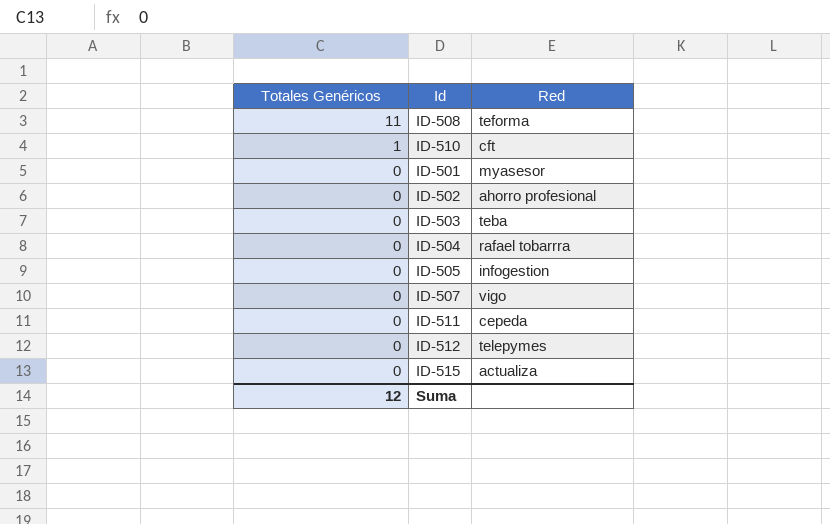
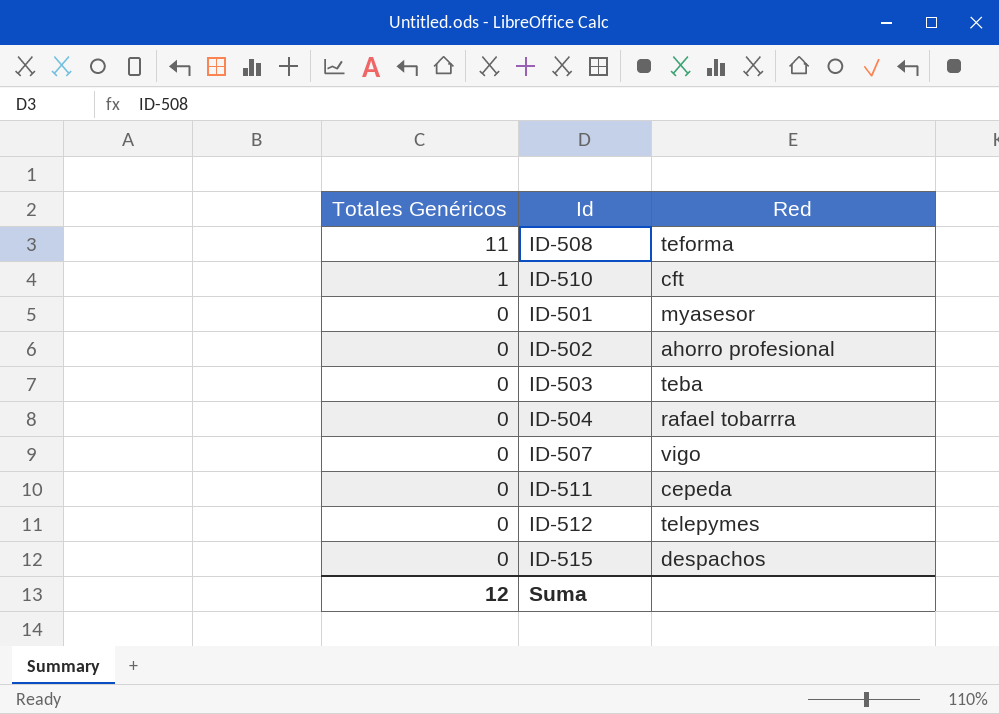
row ID-505: 0 | infogestion -> none
ID-515 | Red: actualiza -> despachos

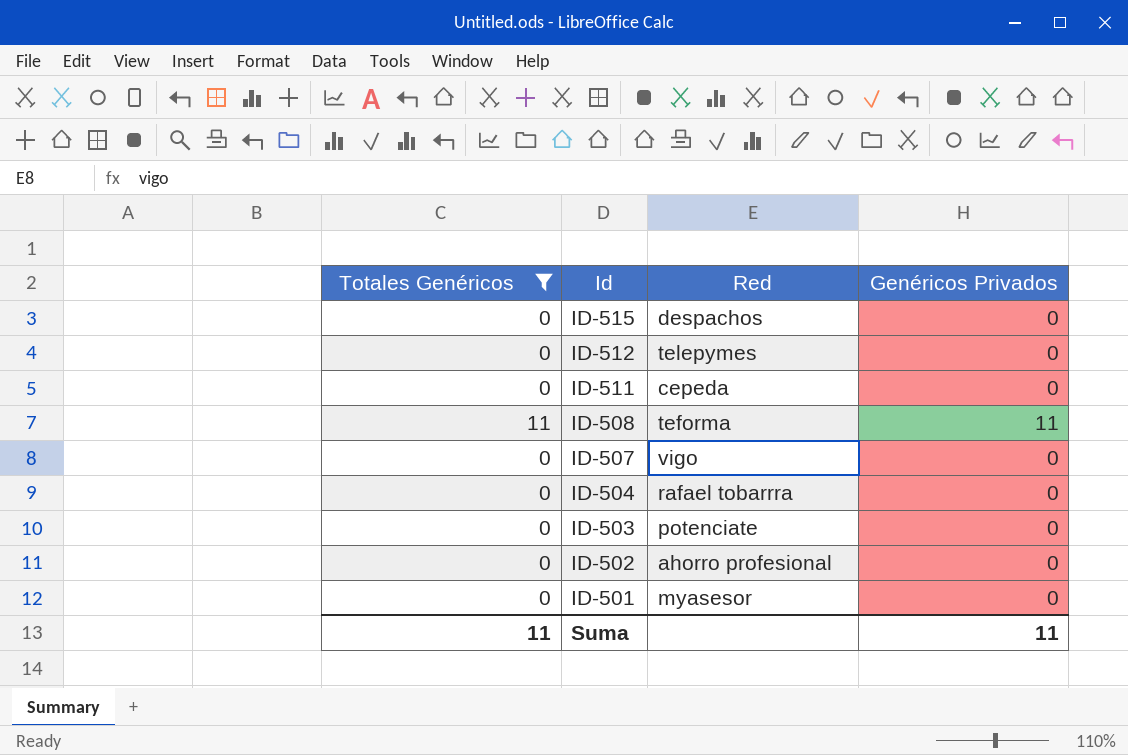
filter: none -> Totales Genéricos != 1
row order: Totales Genéricos descending -> Id descending
column Genéricos Privados | position: none -> 4
ID-503 | Red: teba -> potenciate
Suma | Totales Genéricos: 12 -> 11

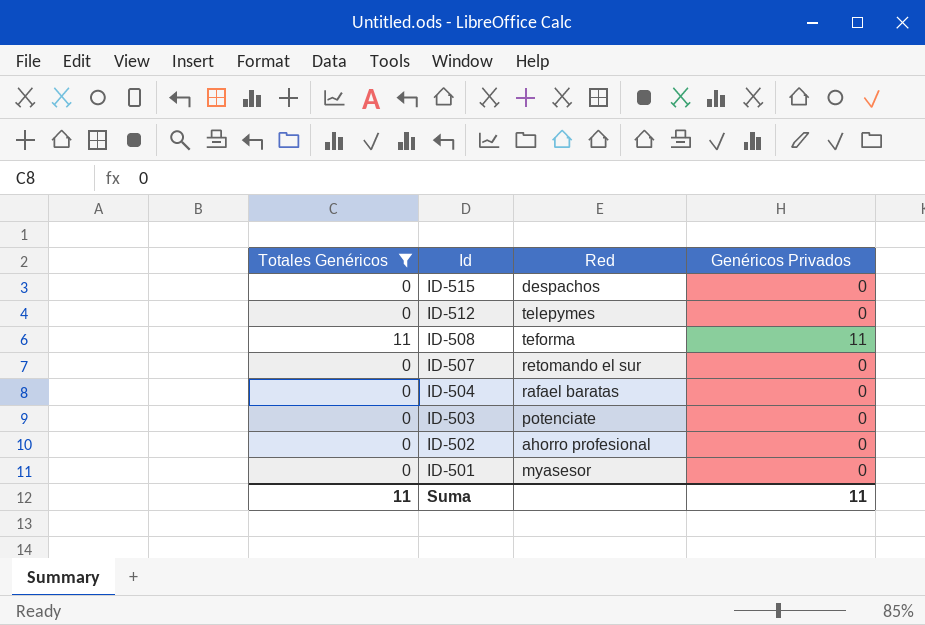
row ID-511: 0 | cepeda | 0 -> none
ID-507 | Red: vigo -> retomando el sur
ID-504 | Red: rafael tobarrra -> rafael baratas

